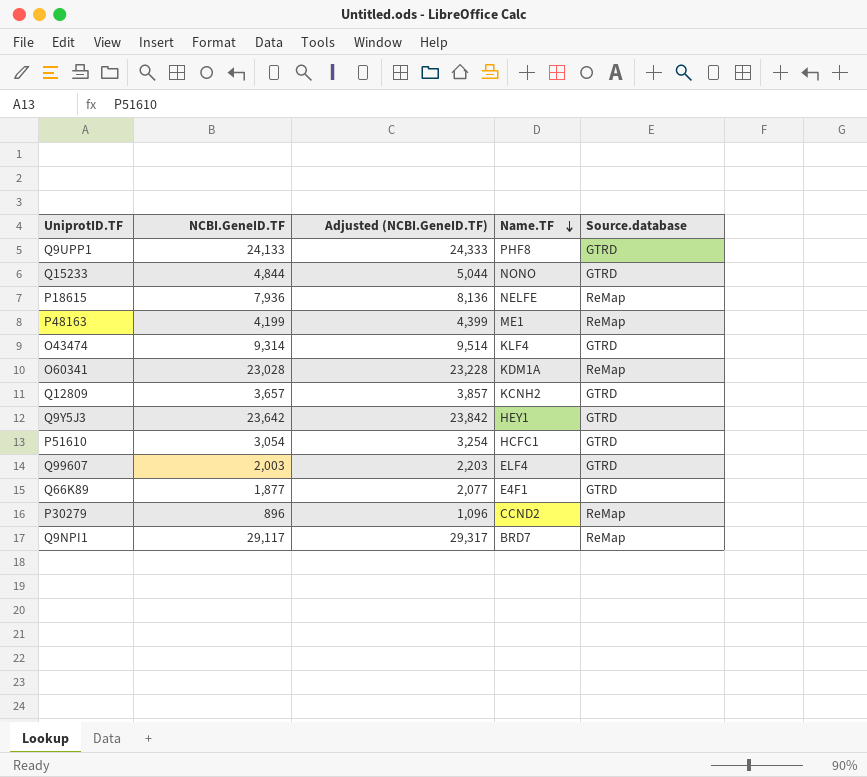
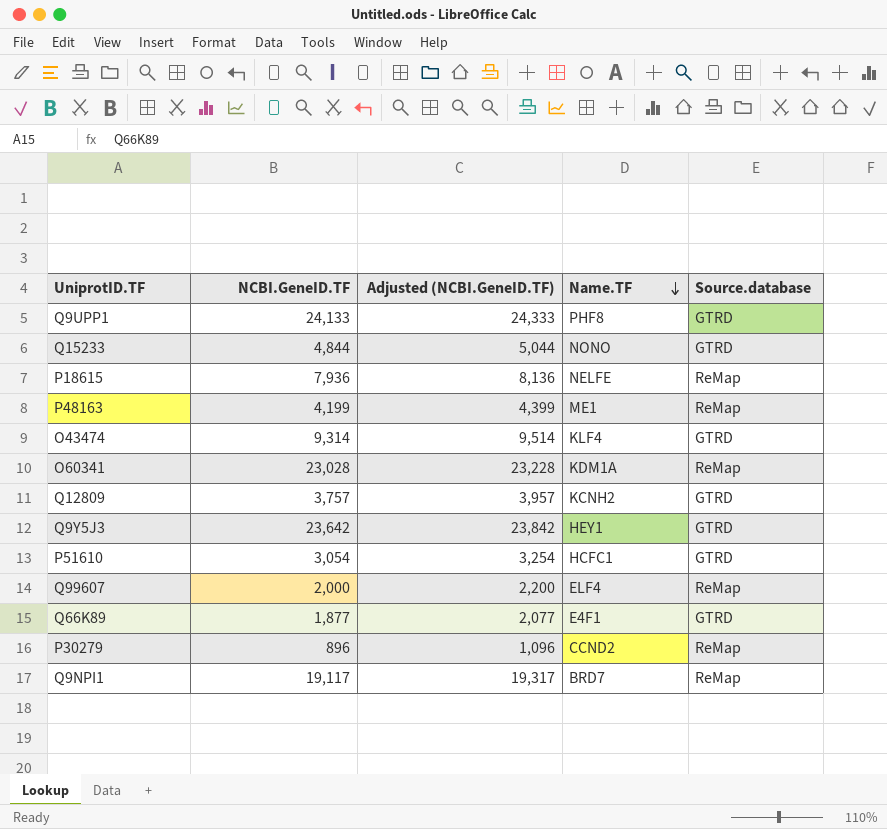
Q12809 | NCBI.GeneID.TF: 3,657 -> 3,757
Q12809 | Adjusted (NCBI.GeneID.TF): 3,857 -> 3,957
Q99607 | NCBI.GeneID.TF: 2,003 -> 2,000
Q99607 | Adjusted (NCBI.GeneID.TF): 2,203 -> 2,200
Q99607 | Source.database: GTRD -> ReMap
Q9NPI1 | NCBI.GeneID.TF: 29,117 -> 19,117
Q9NPI1 | Adjusted (NCBI.GeneID.TF): 29,317 -> 19,317

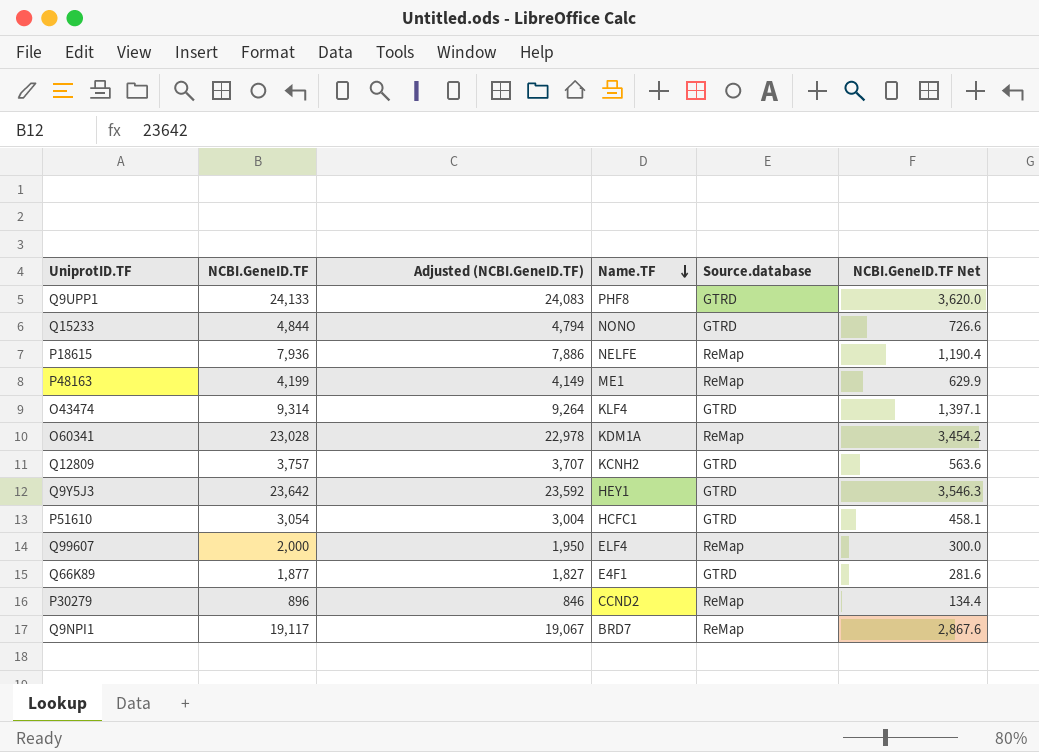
column Adjusted (NCBI.GeneID.TF) | formula: [NCBI.GeneID.TF] + 200 -> [NCBI.GeneID.TF] - 50
column NCBI.GeneID.TF Net | formula: none -> [NCBI.GeneID.TF] * 0.15

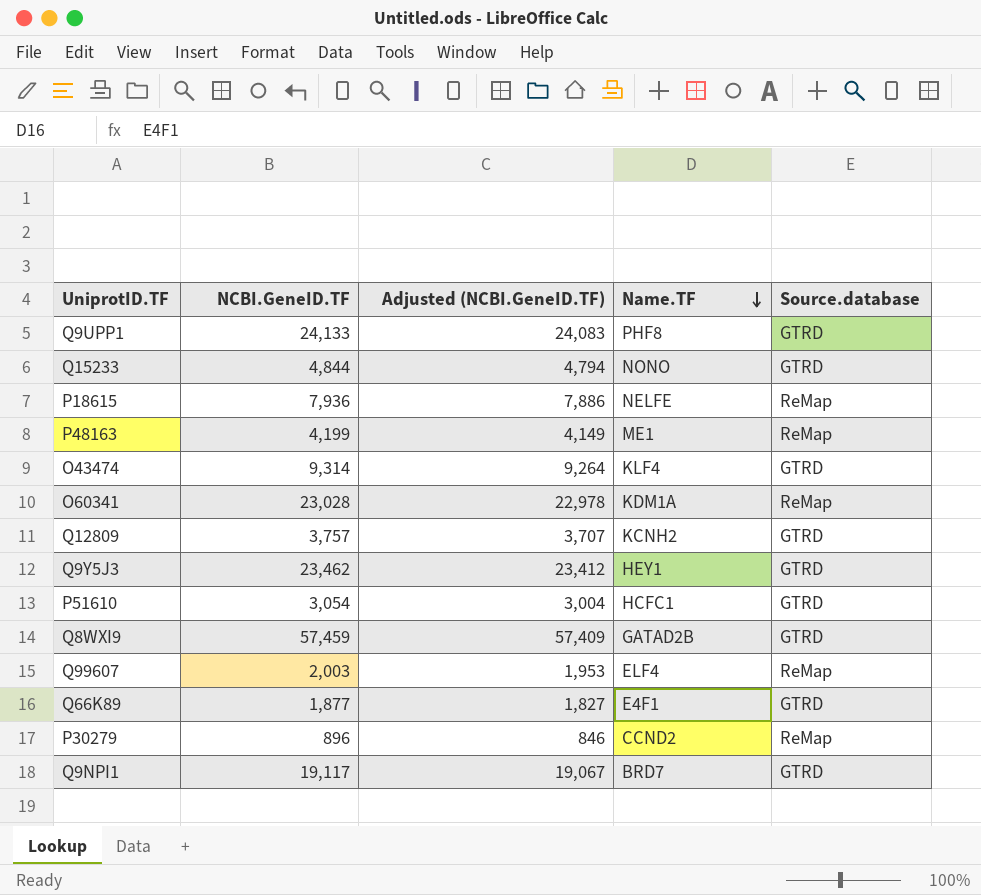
column NCBI.GeneID.TF Net | formula: [NCBI.GeneID.TF] * 0.15 -> none
Q9Y5J3 | NCBI.GeneID.TF: 23,642 -> 23,462
Q9Y5J3 | Adjusted (NCBI.GeneID.TF): 23,592 -> 23,412
row Q8WXI9: none -> 57,459 | 57,409 | GATAD2B | GTRD
Q99607 | NCBI.GeneID.TF: 2,000 -> 2,003
Q99607 | Adjusted (NCBI.GeneID.TF): 1,950 -> 1,953
Q9NPI1 | Source.database: ReMap -> GTRD

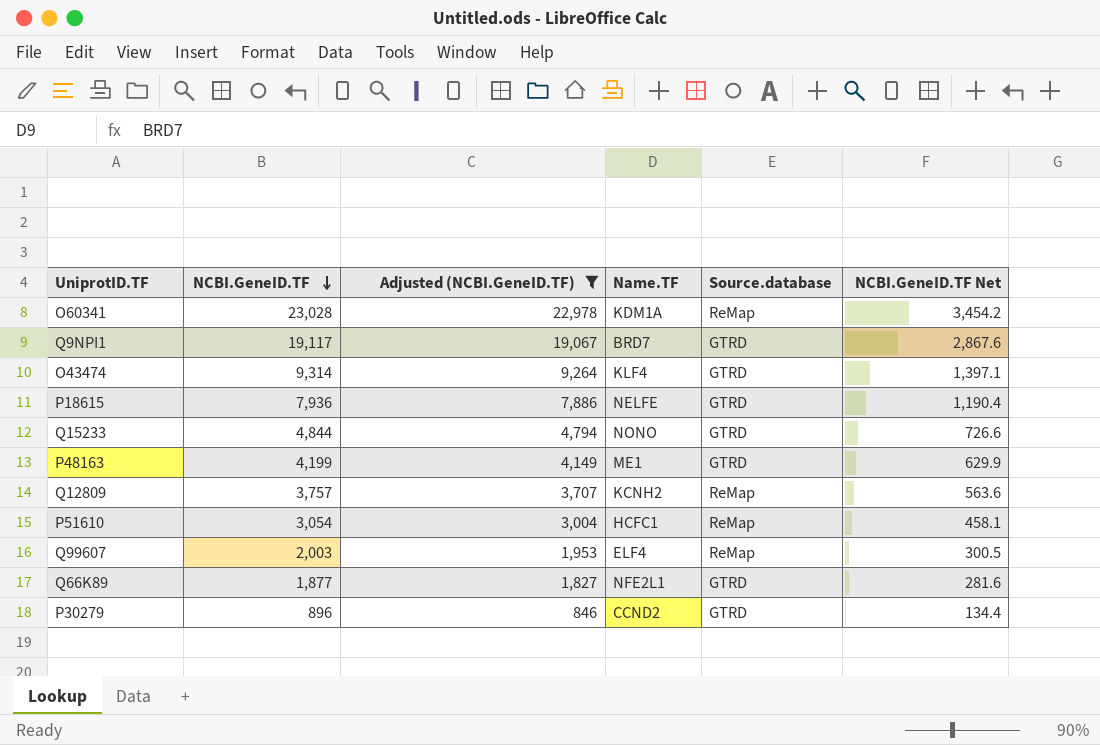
filter: none -> Adjusted (NCBI.GeneID.TF) <= 22,978
row order: Name.TF descending -> NCBI.GeneID.TF descending
column NCBI.GeneID.TF Net | formula: none -> [NCBI.GeneID.TF] * 0.15
P18615 | Source.database: ReMap -> GTRD
P48163 | Source.database: ReMap -> GTRD
Q12809 | Source.database: GTRD -> ReMap
P51610 | Source.database: GTRD -> ReMap
Q66K89 | Name.TF: E4F1 -> NFE2L1
P30279 | Source.database: ReMap -> GTRD

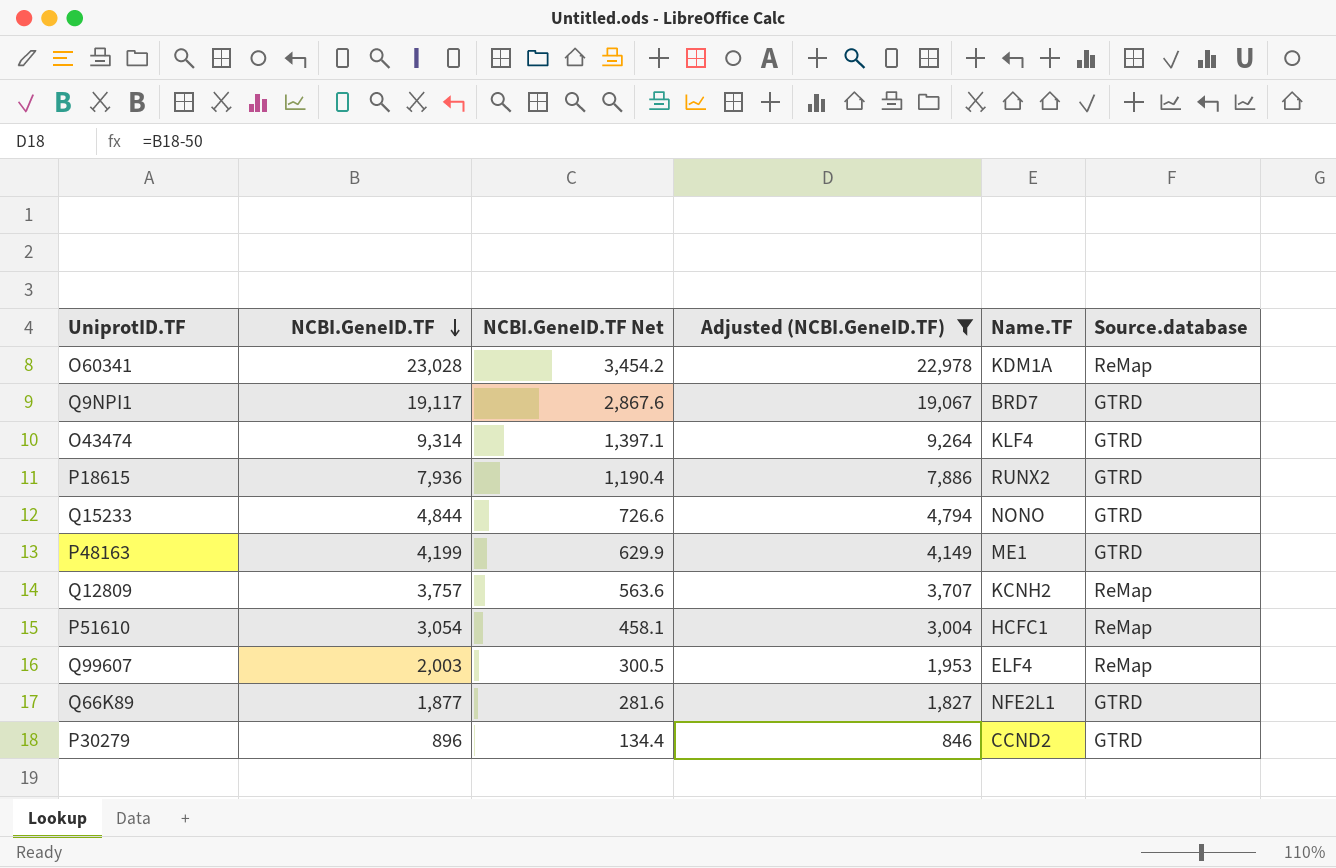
column NCBI.GeneID.TF Net | position: 6 -> 3
P18615 | Name.TF: NELFE -> RUNX2

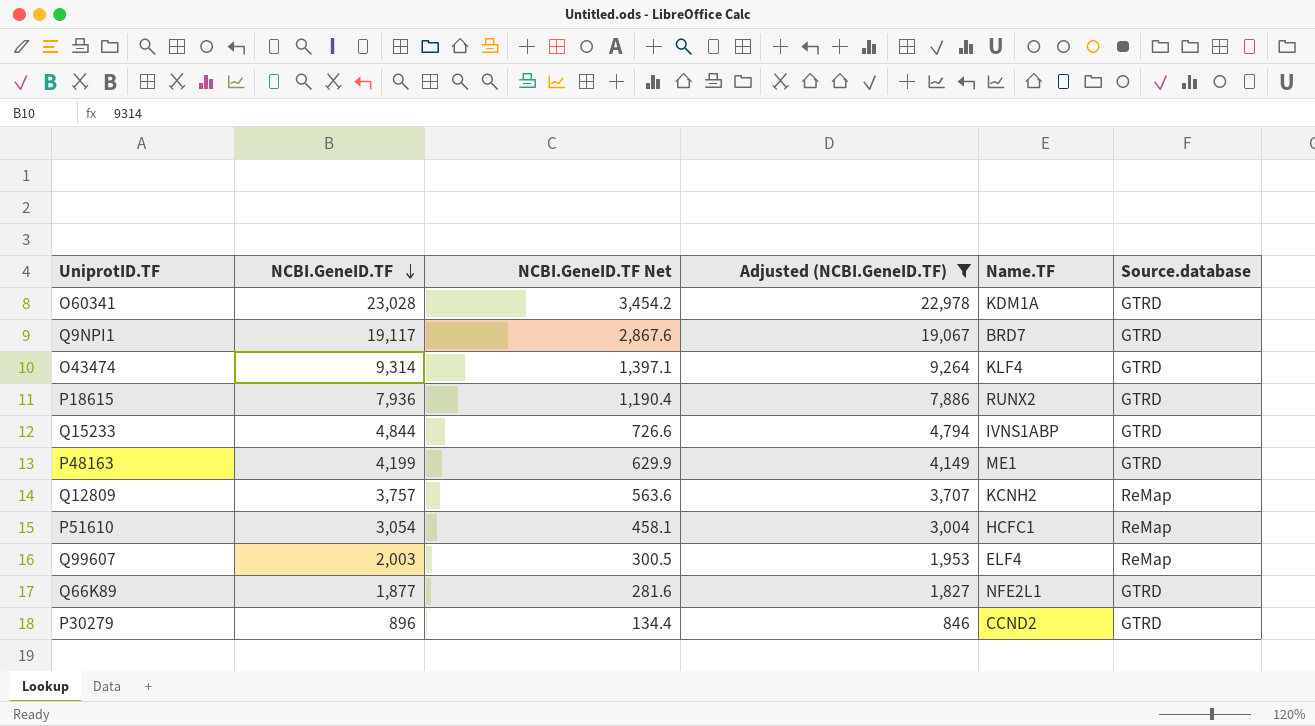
O60341 | Source.database: ReMap -> GTRD
Q15233 | Name.TF: NONO -> IVNS1ABP

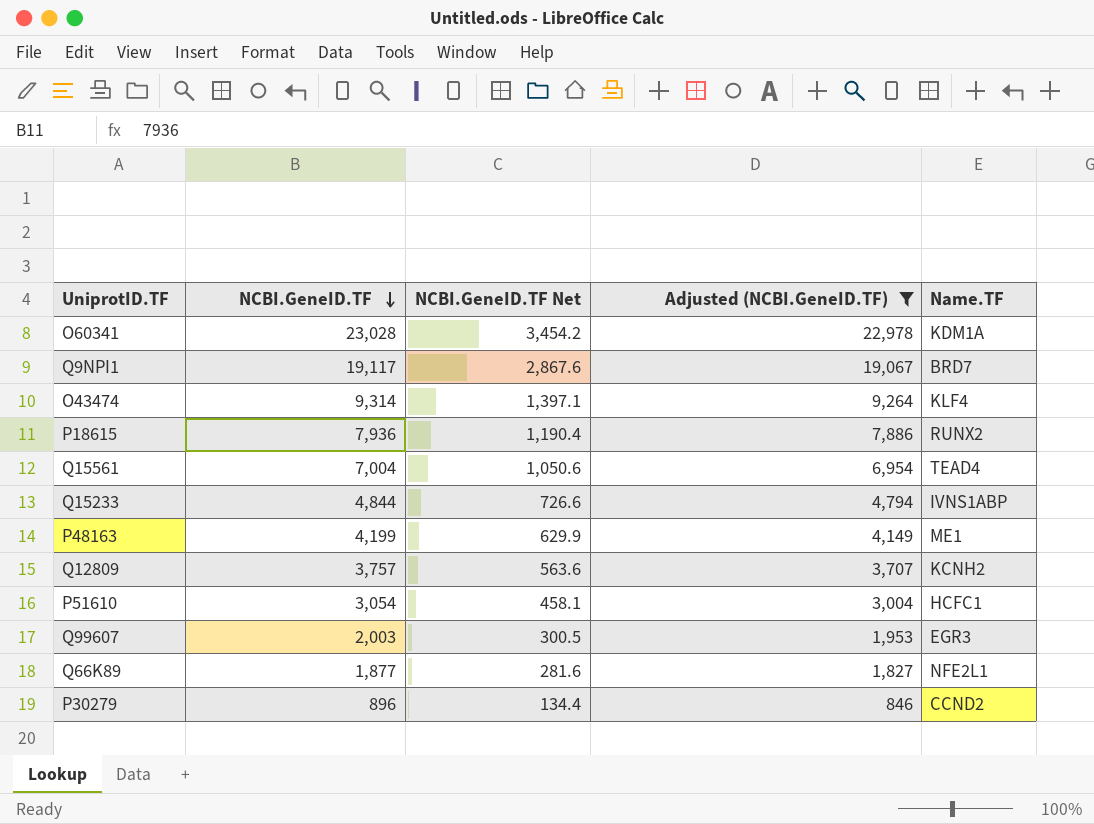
column Source.database | position: 6 -> none
row Q15561: none -> 7,004 | 1,050.6 | 6,954 | TEAD4
Q99607 | Name.TF: ELF4 -> EGR3

